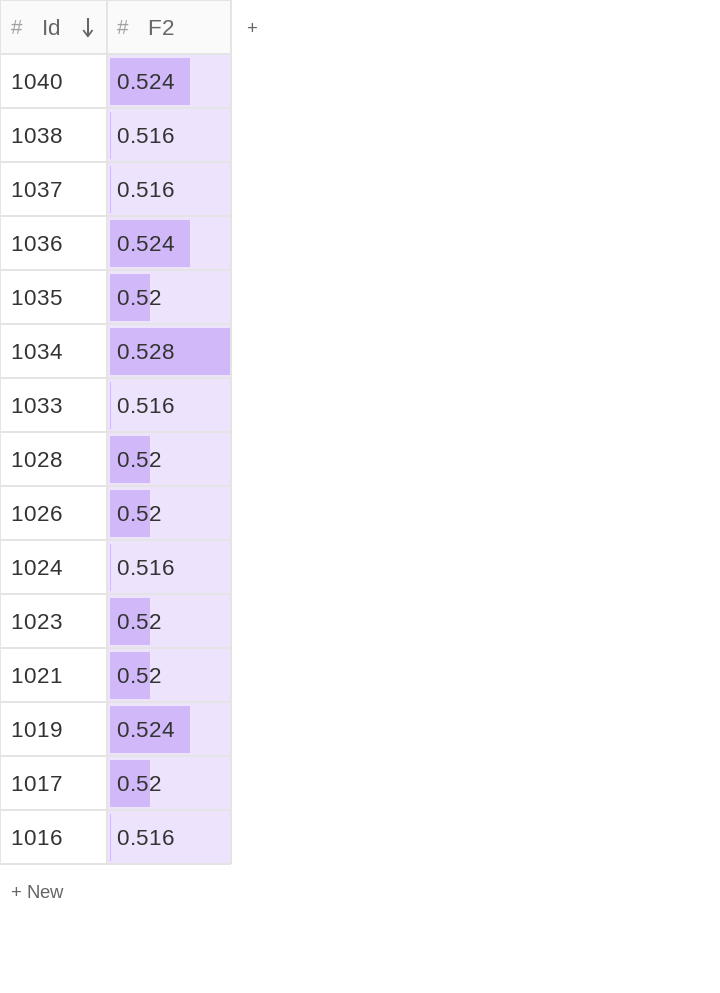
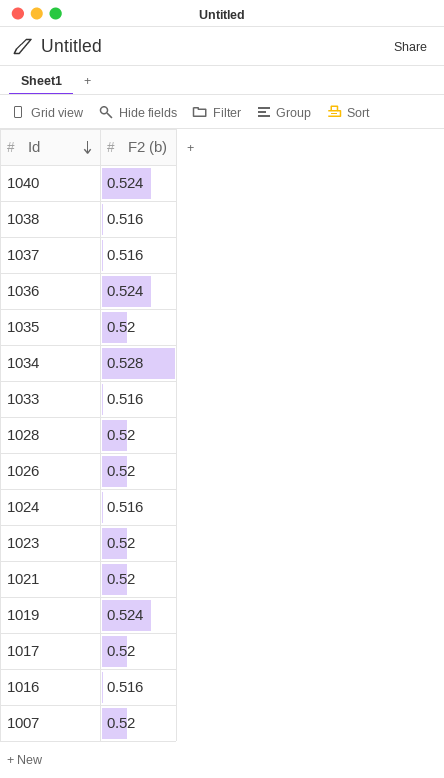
column name: F2 -> F2 (b)
row 1007: none -> 0.52

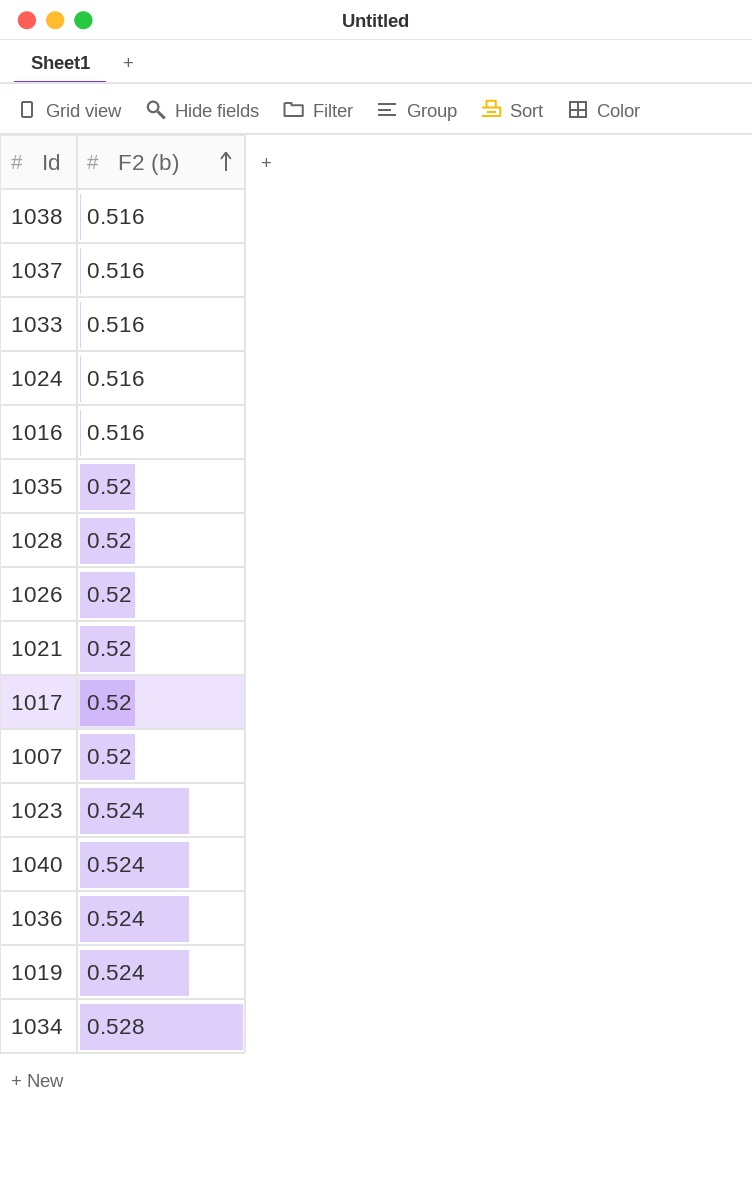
row order: Id descending -> F2 (b) ascending
1023 | F2 (b): 0.52 -> 0.524

